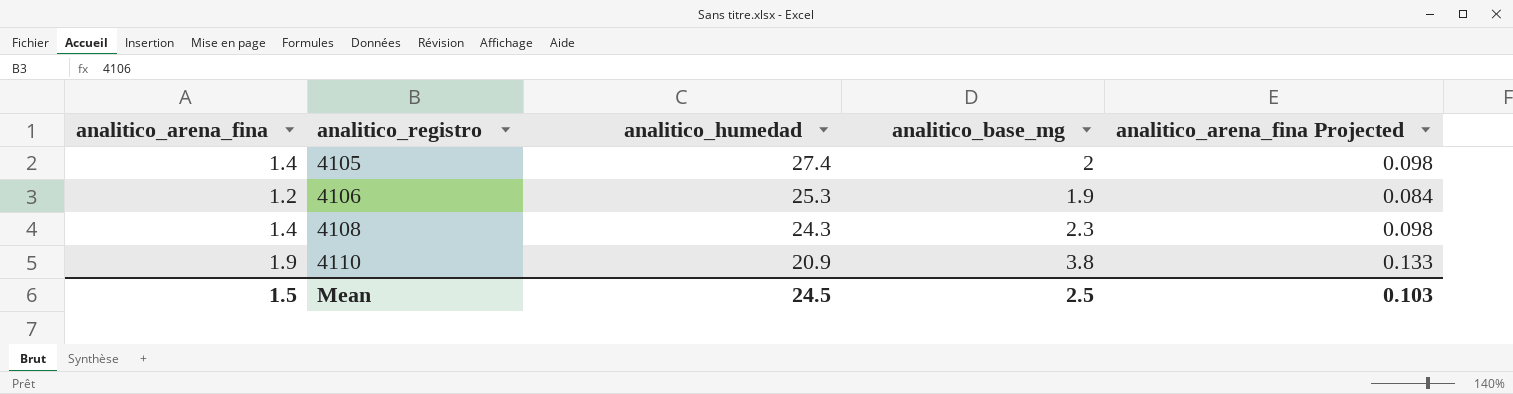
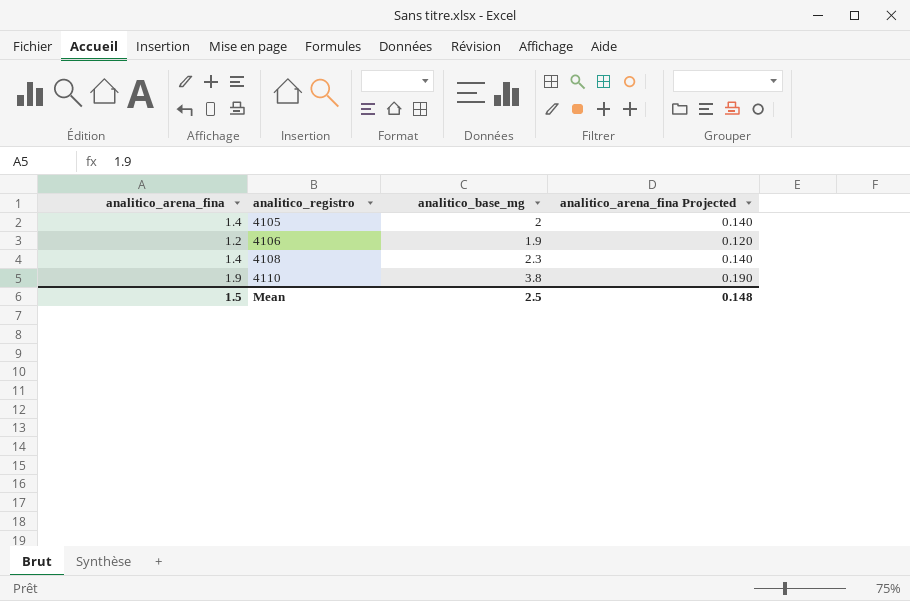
column analitico_humedad | position: 3 -> none
column analitico_arena_fina Projected | formula: [analitico_arena_fina] * 0.07 -> [analitico_arena_fina] * 0.1
Mean | analitico_arena_fina Projected: 0.103 -> 0.148

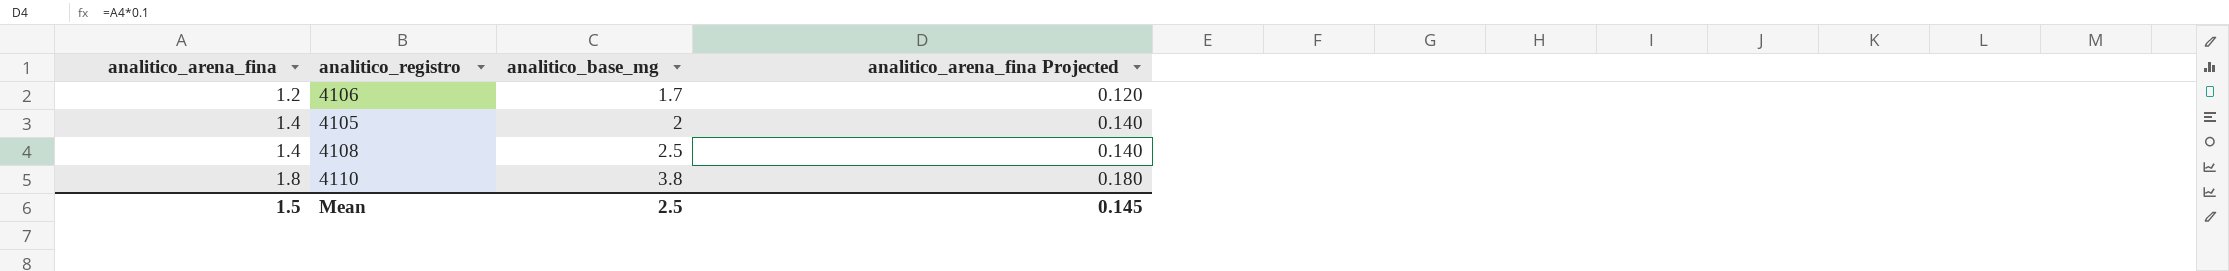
row order: analitico_registro ascending -> analitico_arena_fina ascending
4106 | analitico_base_mg: 1.9 -> 1.7
4108 | analitico_base_mg: 2.3 -> 2.5
4110 | analitico_arena_fina: 1.9 -> 1.8
4110 | analitico_arena_fina Projected: 0.190 -> 0.180
Mean | analitico_arena_fina Projected: 0.148 -> 0.145

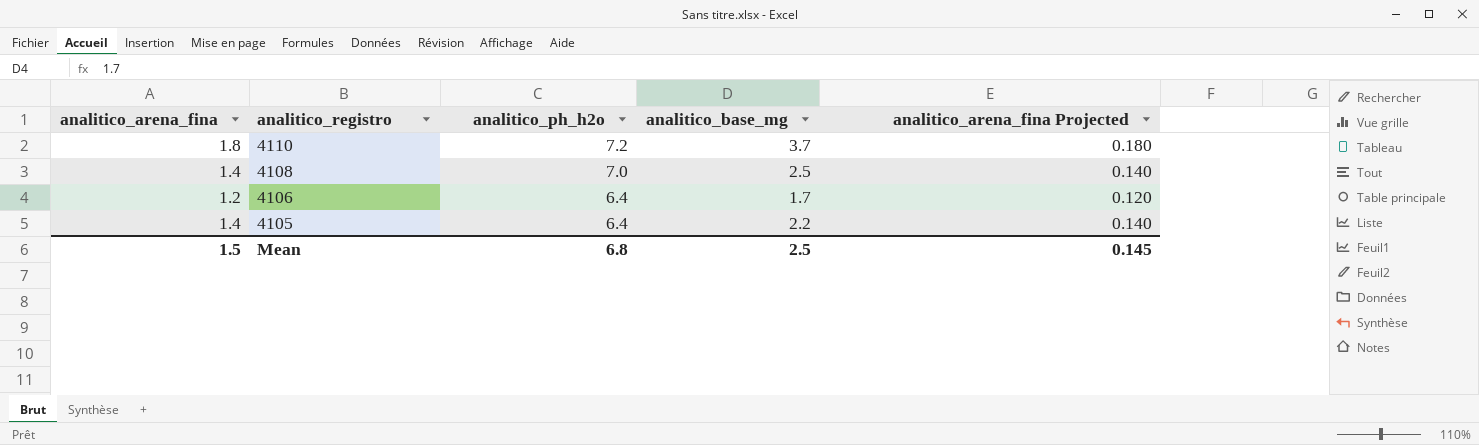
row order: analitico_arena_fina ascending -> analitico_registro descending
column analitico_ph_h2o | position: none -> 3
4110 | analitico_base_mg: 3.8 -> 3.7
4105 | analitico_base_mg: 2 -> 2.2

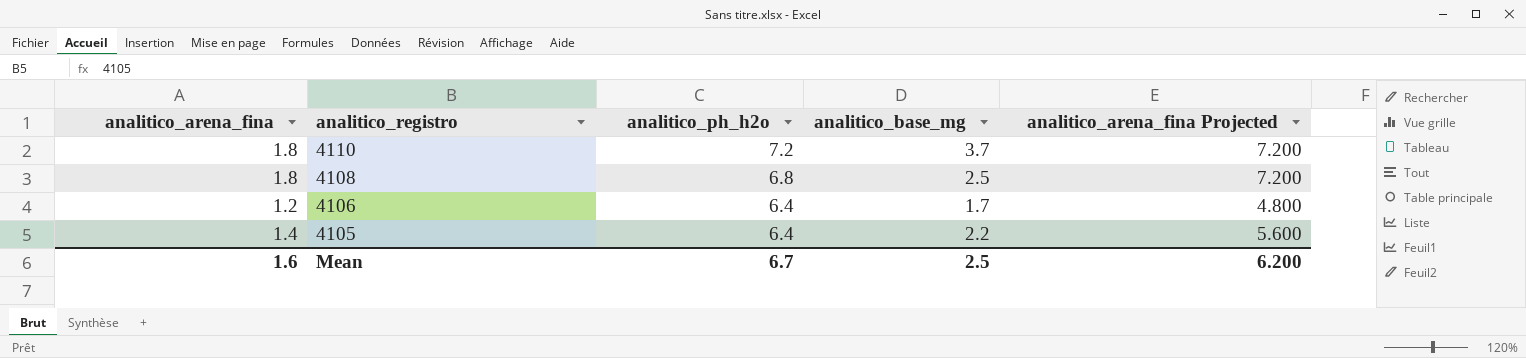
column analitico_arena_fina Projected | formula: [analitico_arena_fina] * 0.1 -> [analitico_arena_fina] * 4
4108 | analitico_arena_fina: 1.4 -> 1.8
4108 | analitico_ph_h2o: 7.0 -> 6.8
Mean | analitico_arena_fina: 1.5 -> 1.6
Mean | analitico_ph_h2o: 6.8 -> 6.7
Mean | analitico_arena_fina Projected: 0.145 -> 6.200

